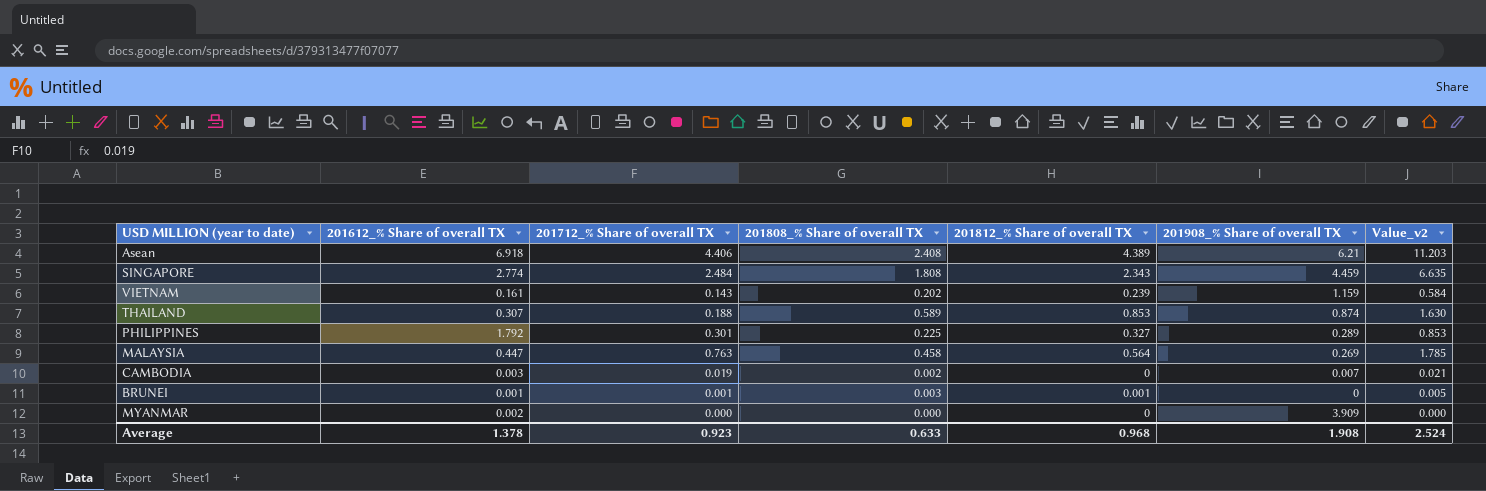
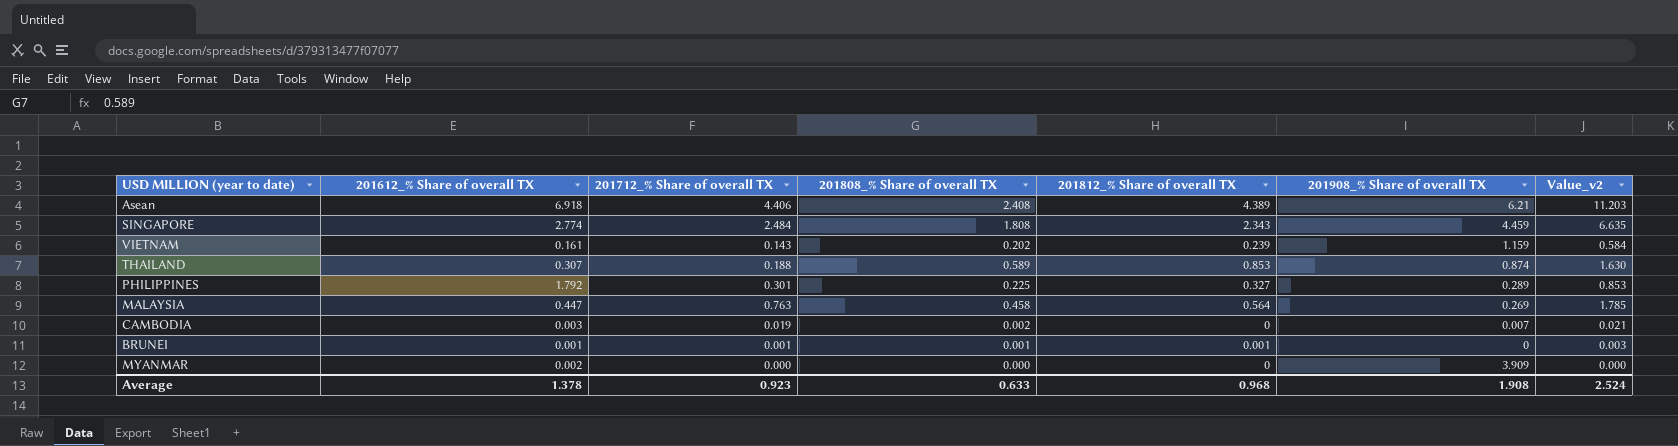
BRUNEI | 201808_% Share of overall TX: 0.003 -> 0.001
BRUNEI | Value_v2: 0.005 -> 0.003

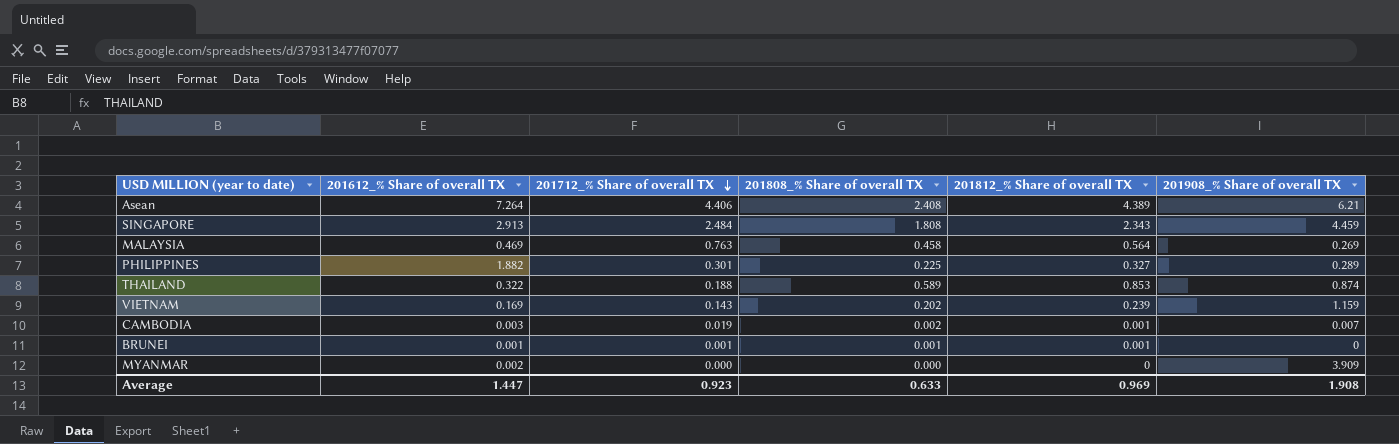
row order: none -> 201712_% Share of overall TX descending
column Value_v2 | formula: [201712_% Share of overall TX] + [201808_% Share of overall TX] + [201812_% Share of overall TX] -> none
Asean | 201612_% Share of overall TX: 6.918 -> 7.264
SINGAPORE | 201612_% Share of overall TX: 2.774 -> 2.913
MALAYSIA | 201612_% Share of overall TX: 0.447 -> 0.469
PHILIPPINES | 201612_% Share of overall TX: 1.792 -> 1.882
THAILAND | 201612_% Share of overall TX: 0.307 -> 0.322
VIETNAM | 201612_% Share of overall TX: 0.161 -> 0.169
CAMBODIA | 201812_% Share of overall TX: 0 -> 0.001
Average | 201612_% Share of overall TX: 1.378 -> 1.447
Average | 201812_% Share of overall TX: 0.968 -> 0.969

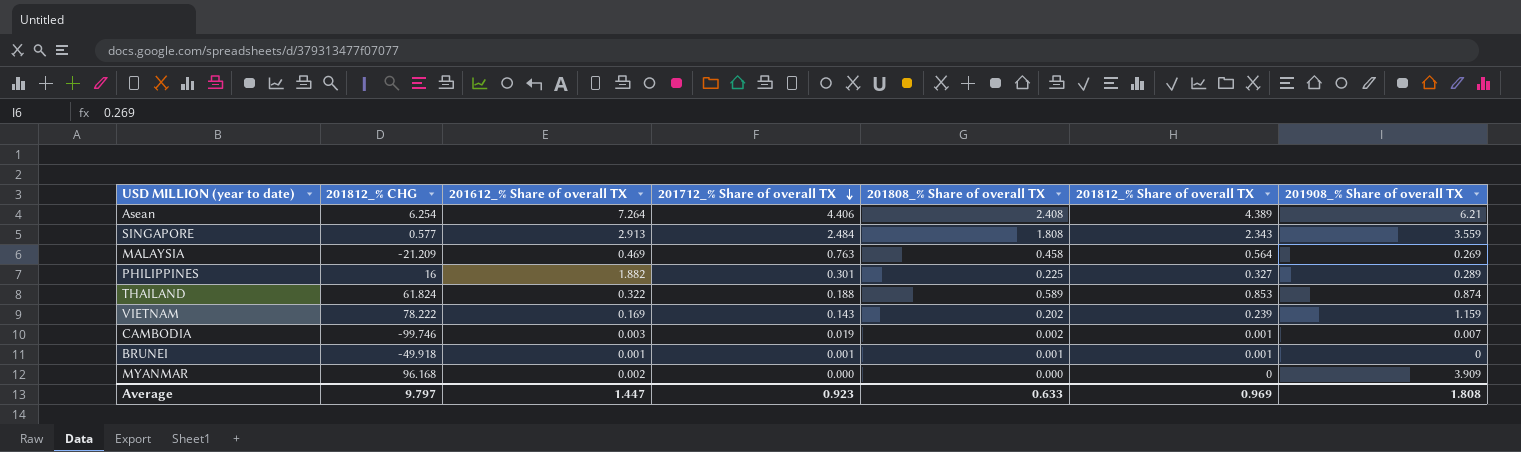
column 201812_% CHG | position: none -> 2
SINGAPORE | 201908_% Share of overall TX: 4.459 -> 3.559
Average | 201908_% Share of overall TX: 1.908 -> 1.808

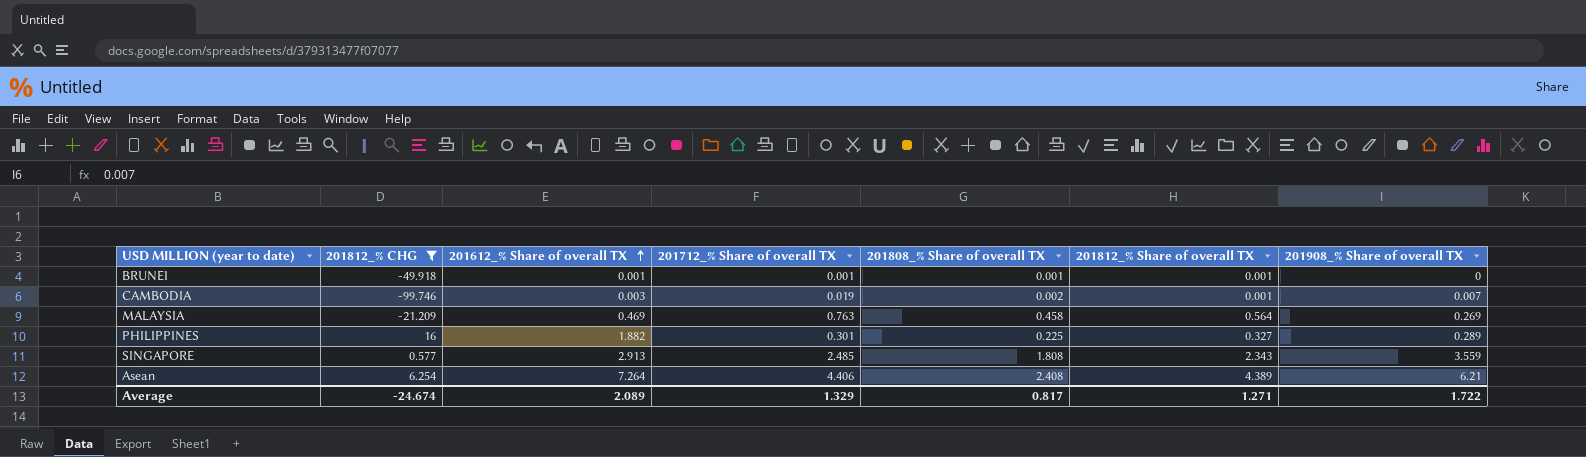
filter: none -> 201812_% CHG <= 16
row order: 201712_% Share of overall TX descending -> 201612_% Share of overall TX ascending
SINGAPORE | 201712_% Share of overall TX: 2.484 -> 2.485
Average | 201812_% CHG: 9.797 -> -24.674
Average | 201612_% Share of overall TX: 1.447 -> 2.089
Average | 201712_% Share of overall TX: 0.923 -> 1.329
Average | 201808_% Share of overall TX: 0.633 -> 0.817
Average | 201812_% Share of overall TX: 0.969 -> 1.271
Average | 201908_% Share of overall TX: 1.808 -> 1.722

